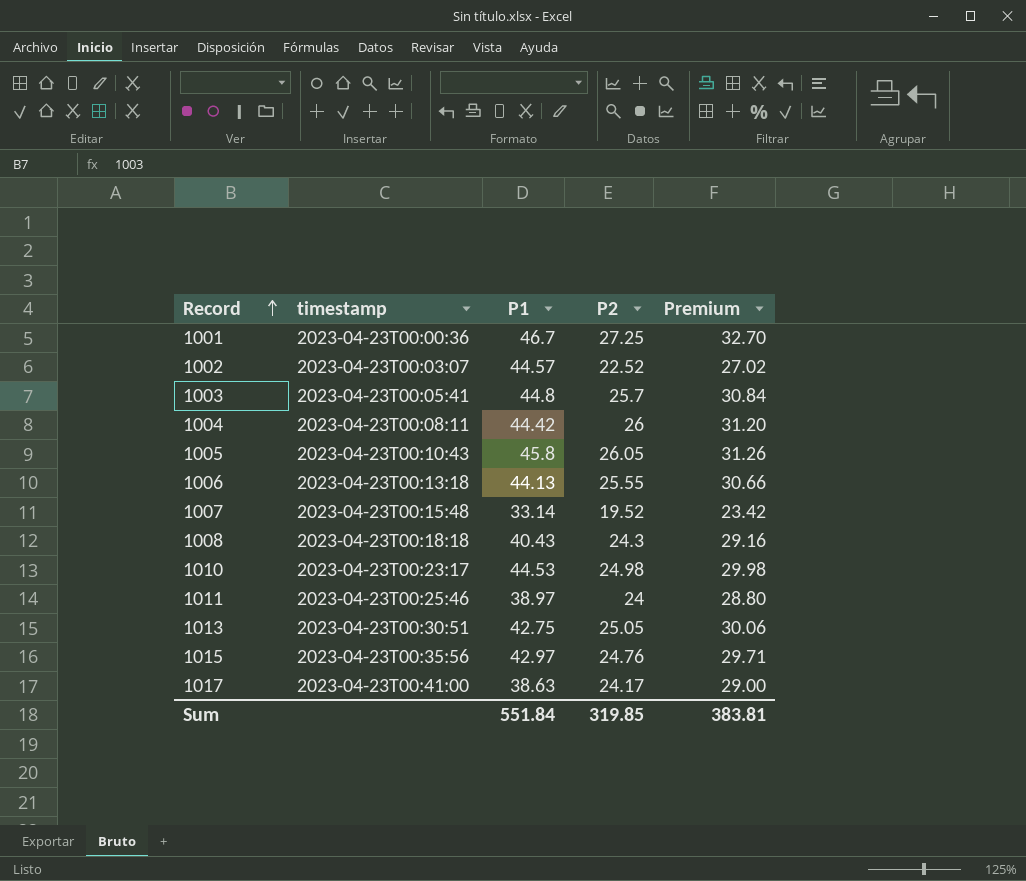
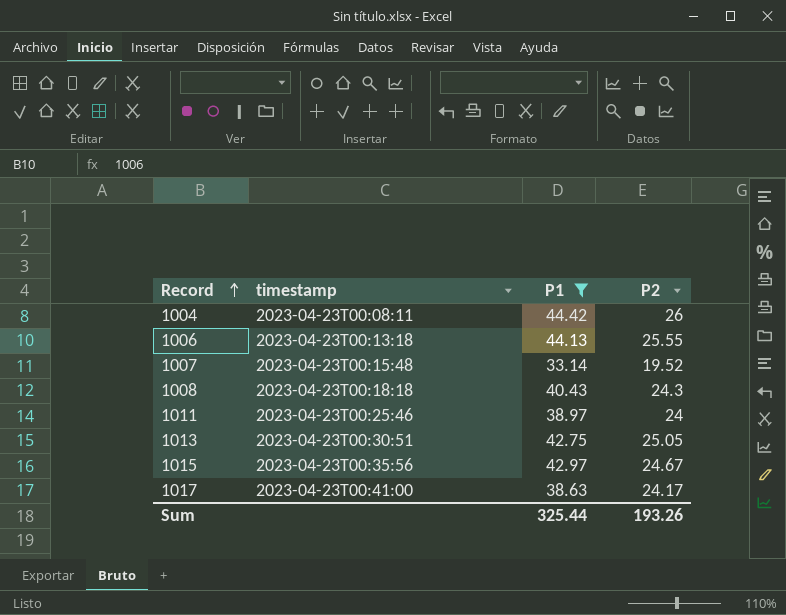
filter: none -> P1 <= 44.42
column Premium | formula: [P2] * 1.2 -> none
1015 | P2: 24.76 -> 24.67
Sum | P1: 551.84 -> 325.44
Sum | P2: 319.85 -> 193.26

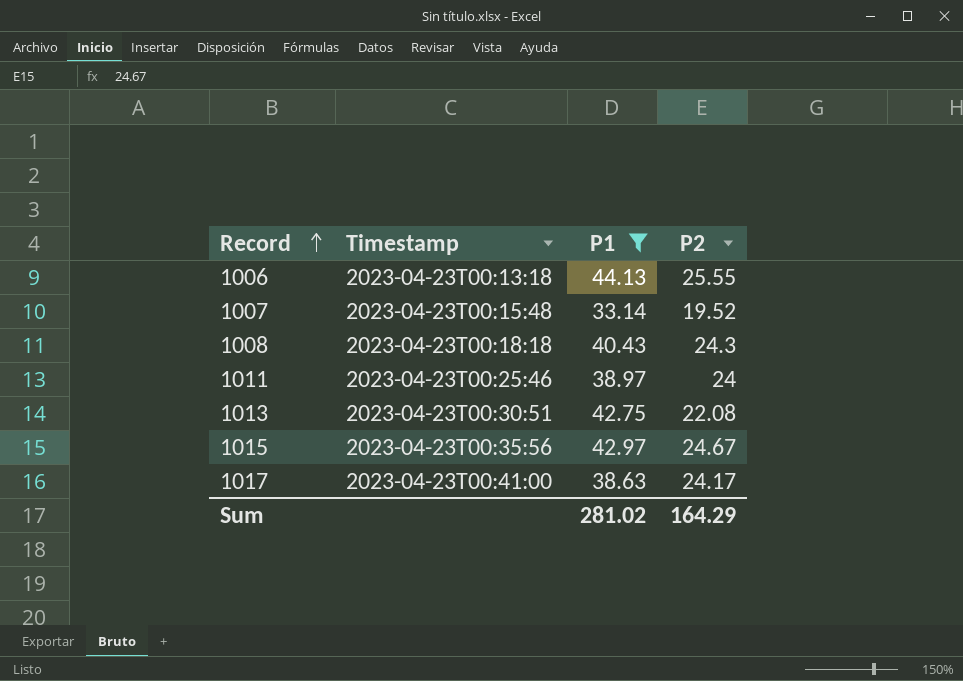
column name: timestamp -> Timestamp
row 1004: 2023-04-23T00:08:11 | 44.42 | 26 -> none
1013 | P2: 25.05 -> 22.08
Sum | P1: 325.44 -> 281.02
Sum | P2: 193.26 -> 164.29

